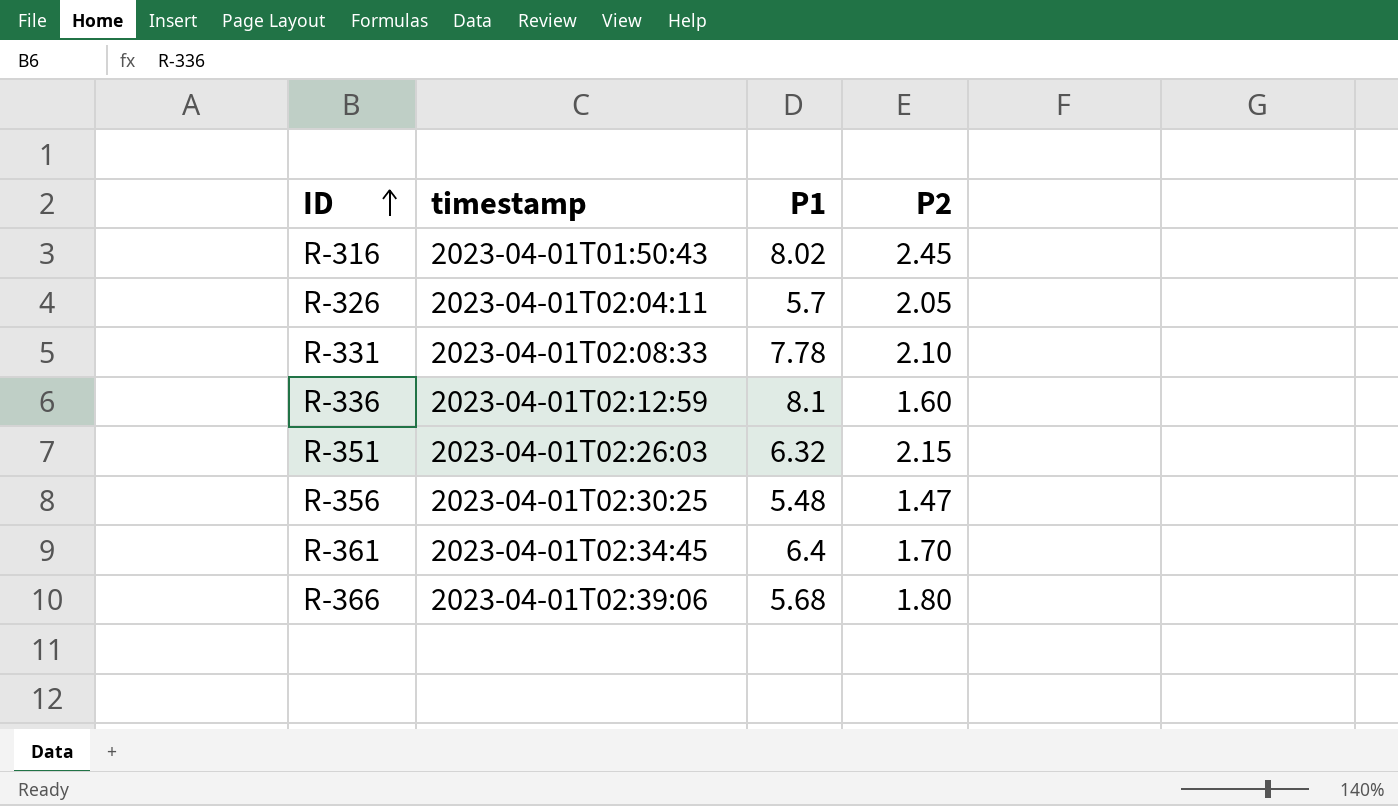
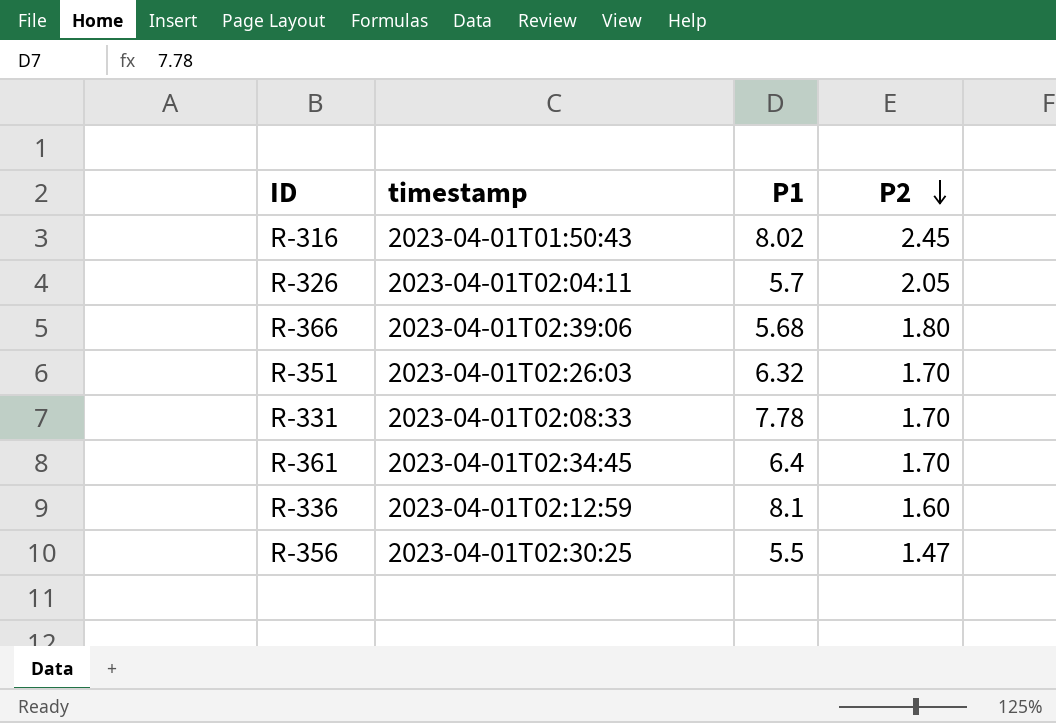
row order: ID ascending -> P2 descending
R-351 | P2: 2.15 -> 1.70
R-331 | P2: 2.10 -> 1.70
R-356 | P1: 5.48 -> 5.5

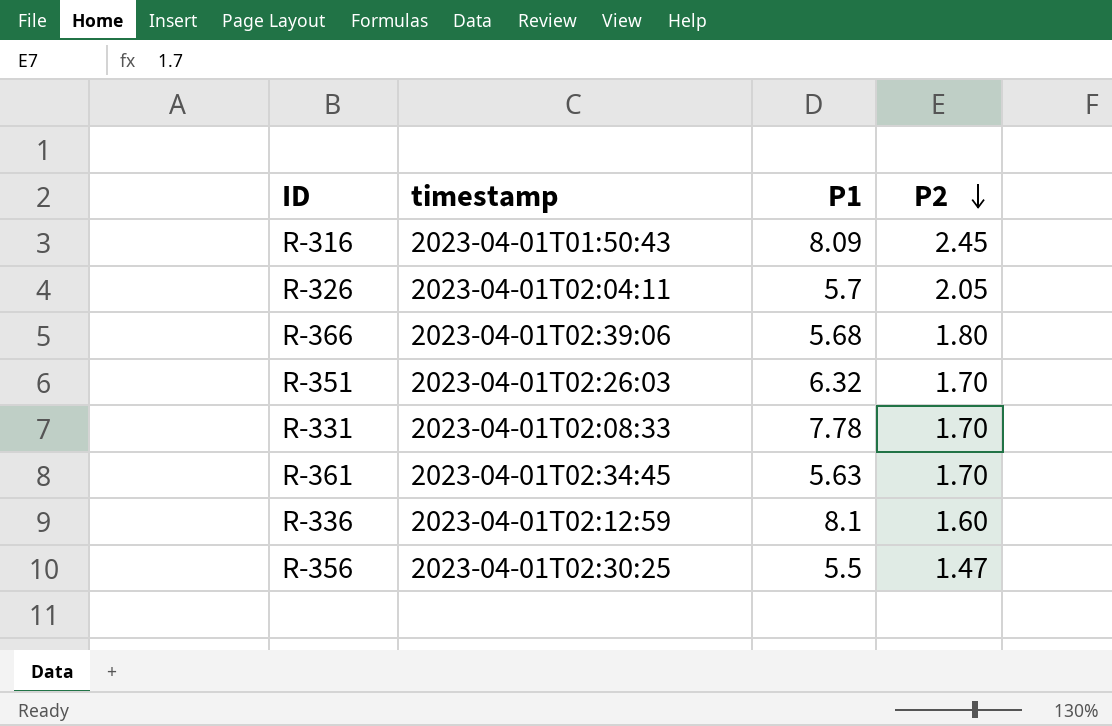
R-316 | P1: 8.02 -> 8.09
R-361 | P1: 6.4 -> 5.63

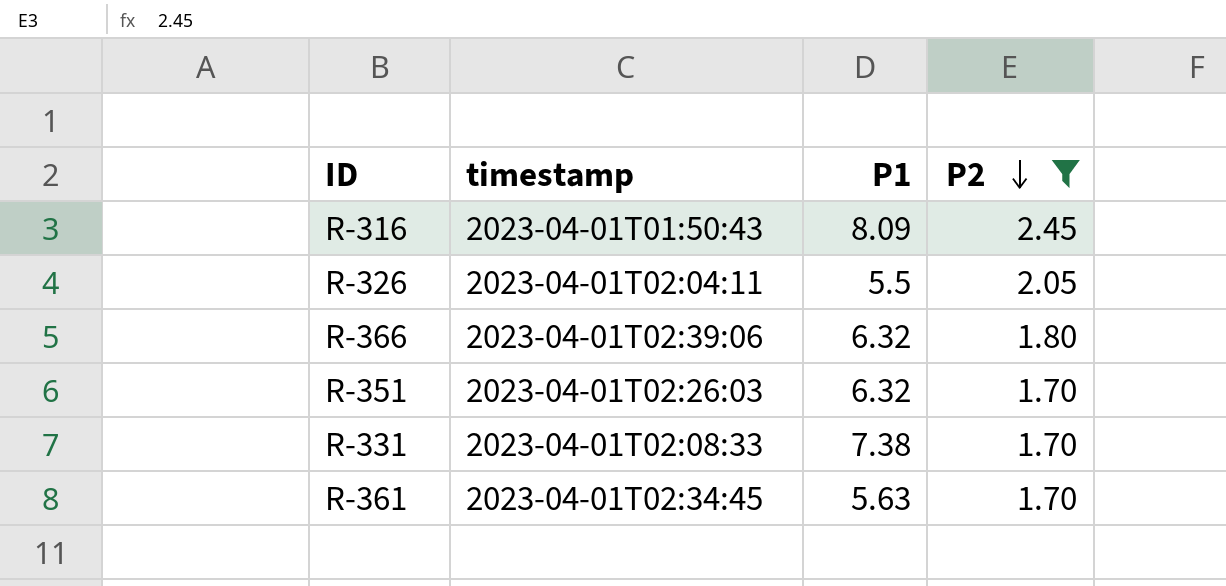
filter: none -> P2 >= 1.70
R-326 | P1: 5.7 -> 5.5
R-366 | P1: 5.68 -> 6.32
R-331 | P1: 7.78 -> 7.38

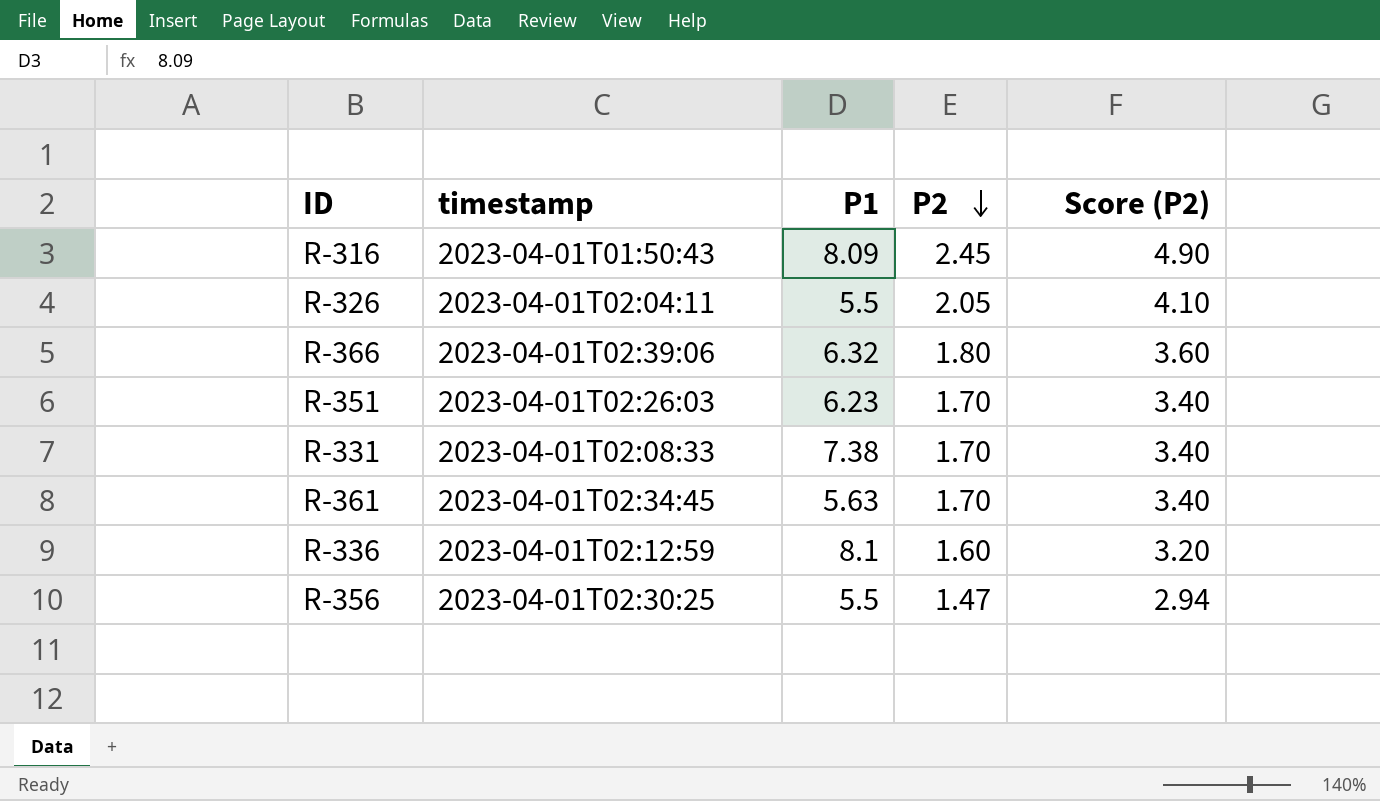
filter: P2 >= 1.70 -> none
column Score (P2) | formula: none -> [P2] * 2
R-351 | P1: 6.32 -> 6.23

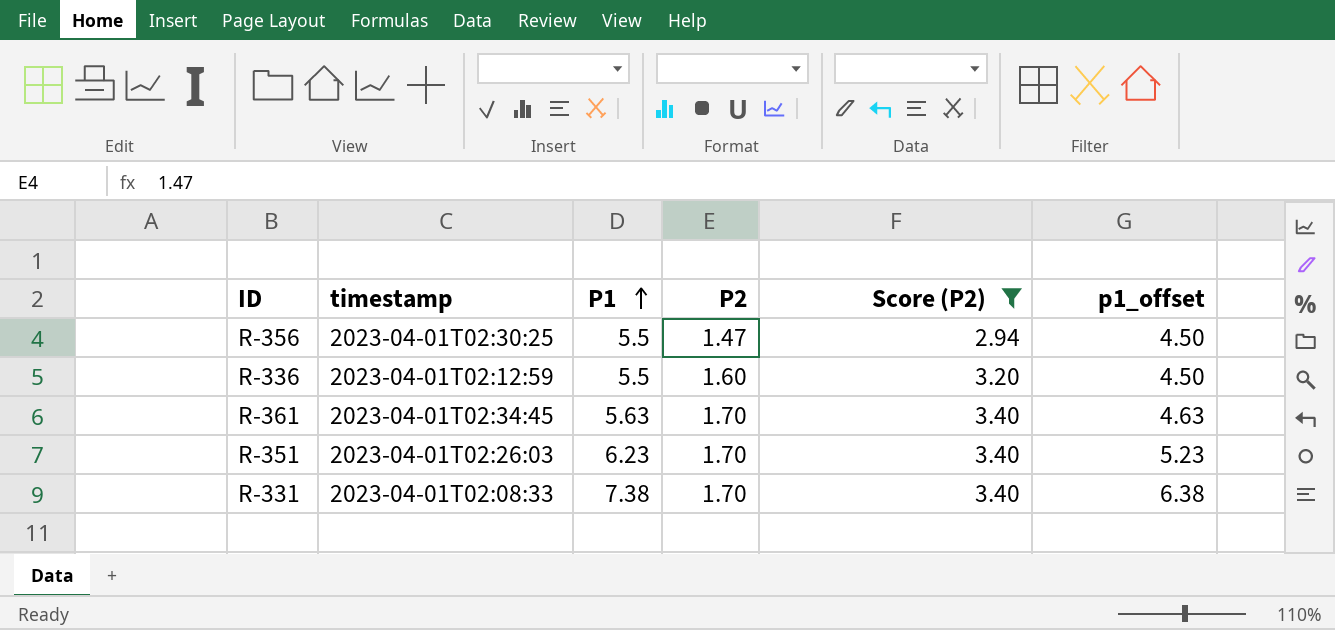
filter: none -> Score (P2) <= 3.40
row order: P2 descending -> P1 ascending
column p1_offset | formula: none -> [P1] - 1
R-336 | P1: 8.1 -> 5.5

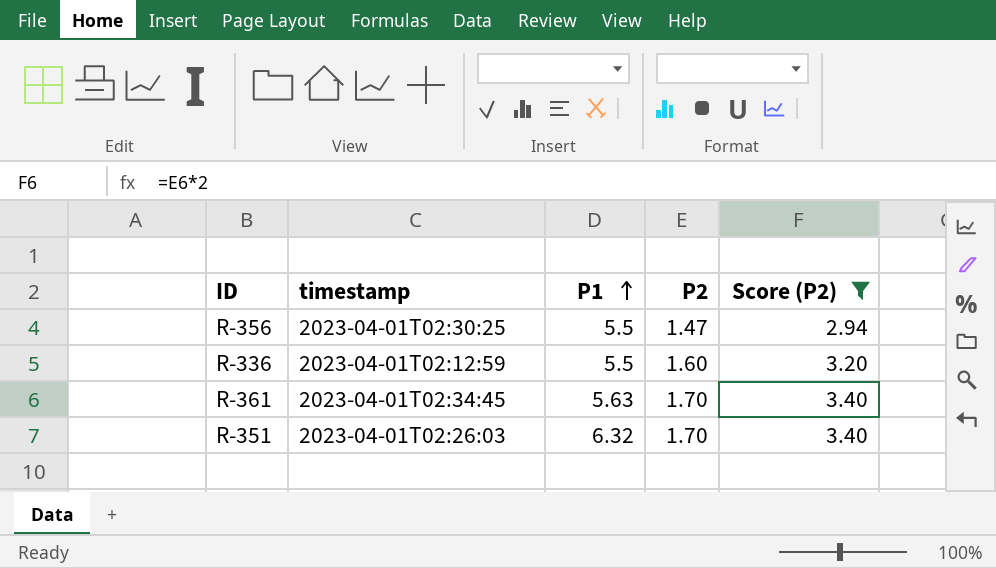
column p1_offset | formula: [P1] - 1 -> none
row R-331: 2023-04-01T02:08:33 | 7.38 | 1.70 | 3.40 | 6.38 -> none
R-351 | P1: 6.23 -> 6.32

